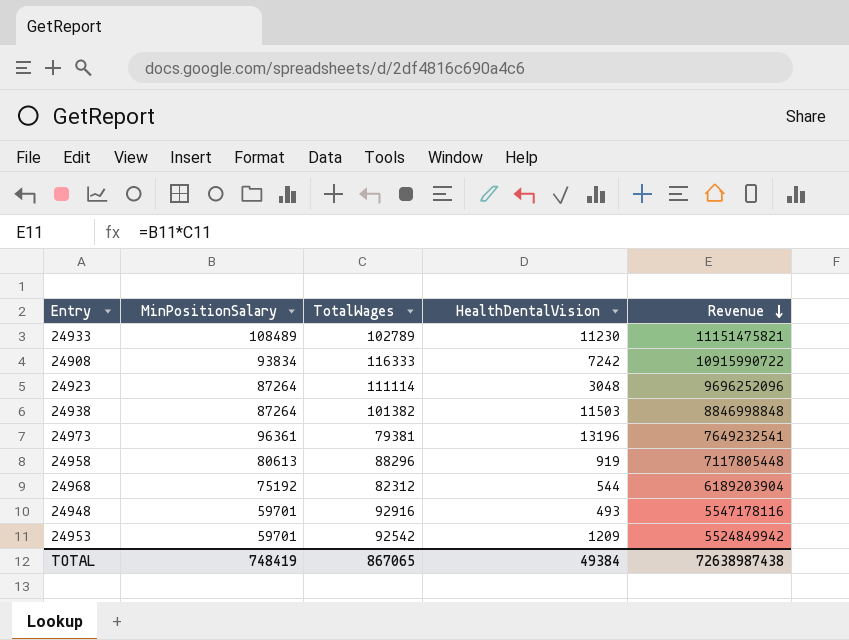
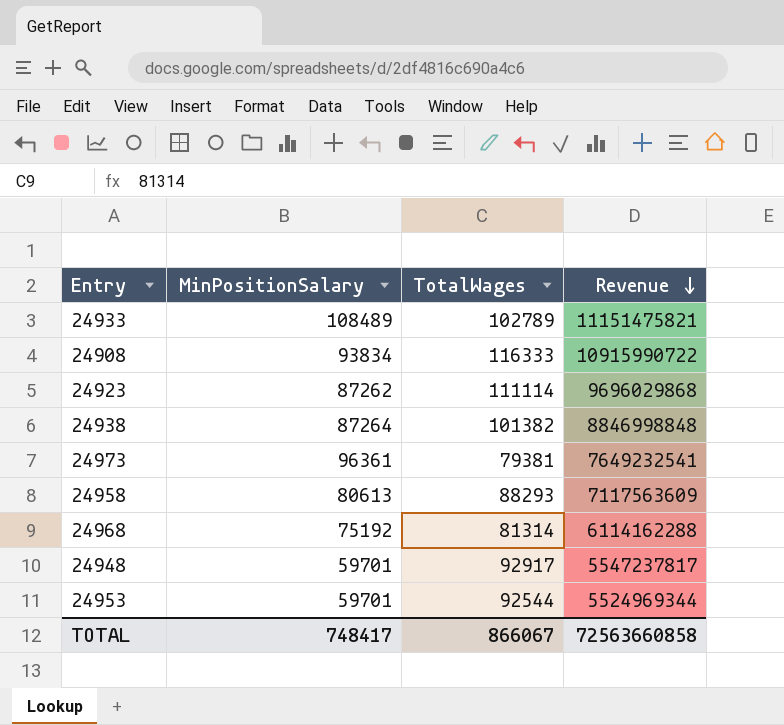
column HealthDentalVision | position: 4 -> none
24923 | MinPositionSalary: 87264 -> 87262
24923 | Revenue: 9696252096 -> 9696029868
24958 | TotalWages: 88296 -> 88293
24958 | Revenue: 7117805448 -> 7117563609
24968 | TotalWages: 82312 -> 81314
24968 | Revenue: 6189203904 -> 6114162288
24948 | TotalWages: 92916 -> 92917
24948 | Revenue: 5547178116 -> 5547237817
24953 | TotalWages: 92542 -> 92544
24953 | Revenue: 5524849942 -> 5524969344
TOTAL | MinPositionSalary: 748419 -> 748417
TOTAL | TotalWages: 867065 -> 866067
TOTAL | Revenue: 72638987438 -> 72563660858

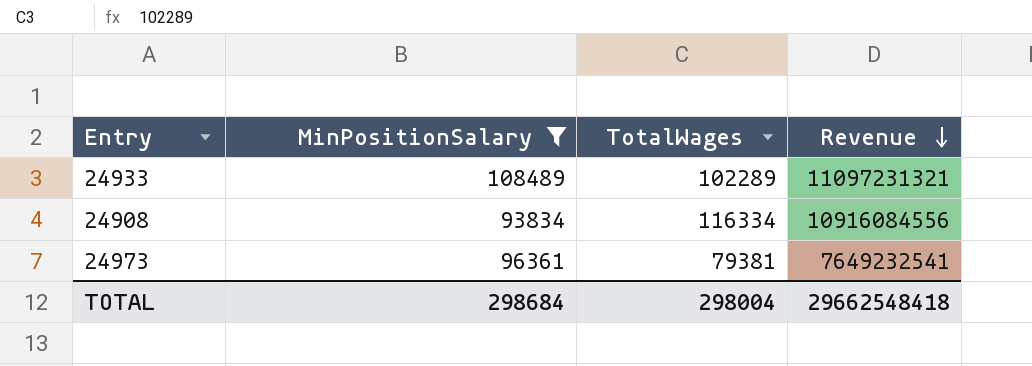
filter: none -> MinPositionSalary >= 93834
24933 | TotalWages: 102789 -> 102289
24933 | Revenue: 11151475821 -> 11097231321
24908 | TotalWages: 116333 -> 116334
24908 | Revenue: 10915990722 -> 10916084556
TOTAL | MinPositionSalary: 748417 -> 298684
TOTAL | TotalWages: 866067 -> 298004
TOTAL | Revenue: 72563660858 -> 29662548418

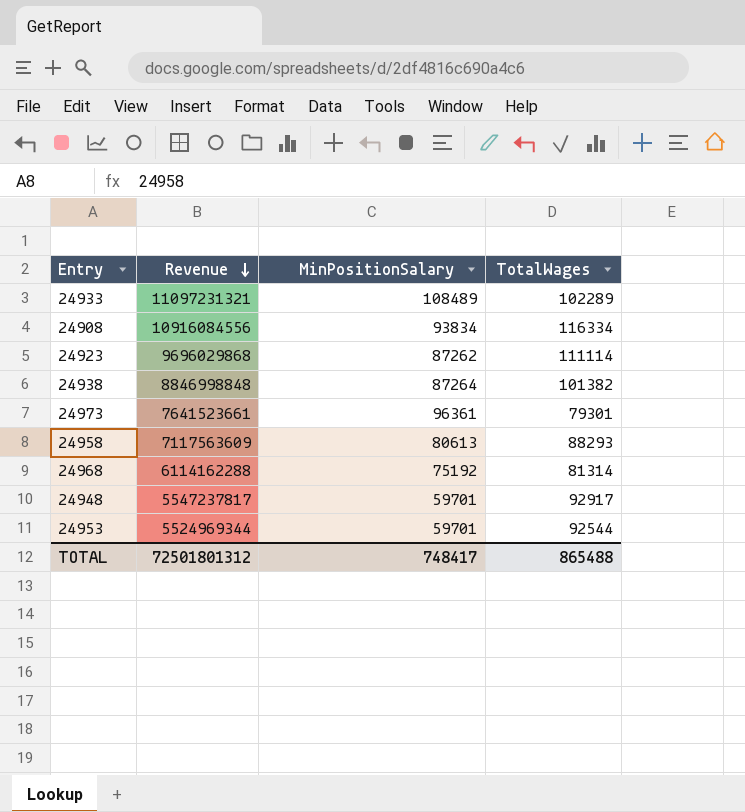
filter: MinPositionSalary >= 93834 -> none
column Revenue | position: 4 -> 2
24973 | Revenue: 7649232541 -> 7641523661
24973 | TotalWages: 79381 -> 79301
TOTAL | Revenue: 29662548418 -> 72501801312
TOTAL | MinPositionSalary: 298684 -> 748417
TOTAL | TotalWages: 298004 -> 865488

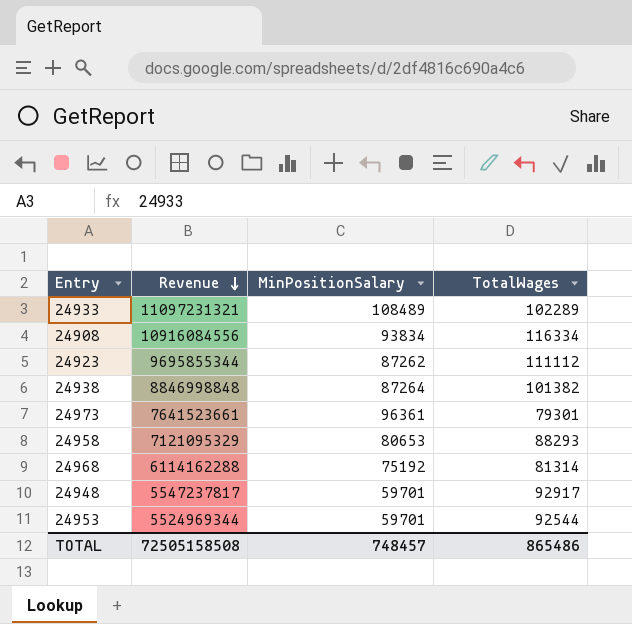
24923 | Revenue: 9696029868 -> 9695855344
24923 | TotalWages: 111114 -> 111112
24958 | Revenue: 7117563609 -> 7121095329
24958 | MinPositionSalary: 80613 -> 80653
TOTAL | Revenue: 72501801312 -> 72505158508
TOTAL | MinPositionSalary: 748417 -> 748457
TOTAL | TotalWages: 865488 -> 865486

